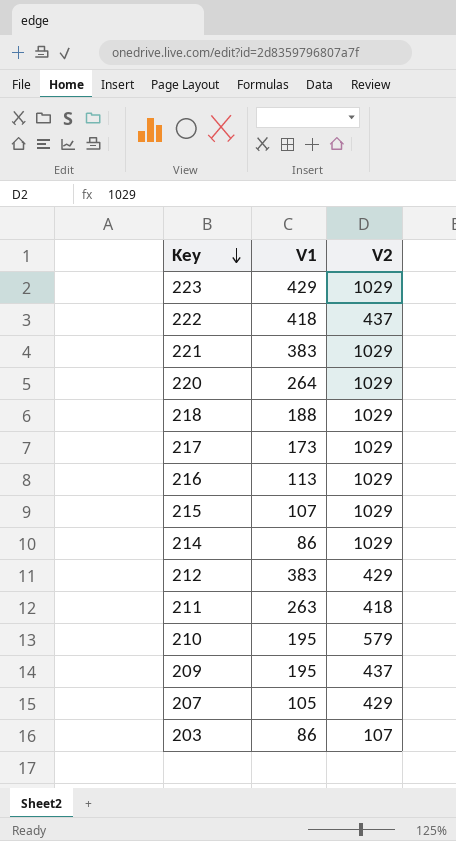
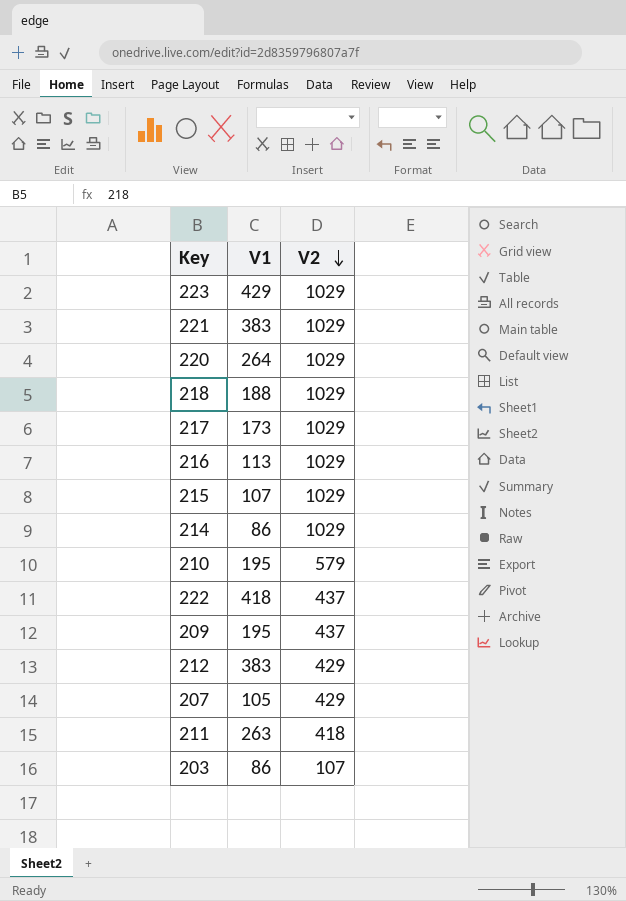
row order: Key descending -> V2 descending

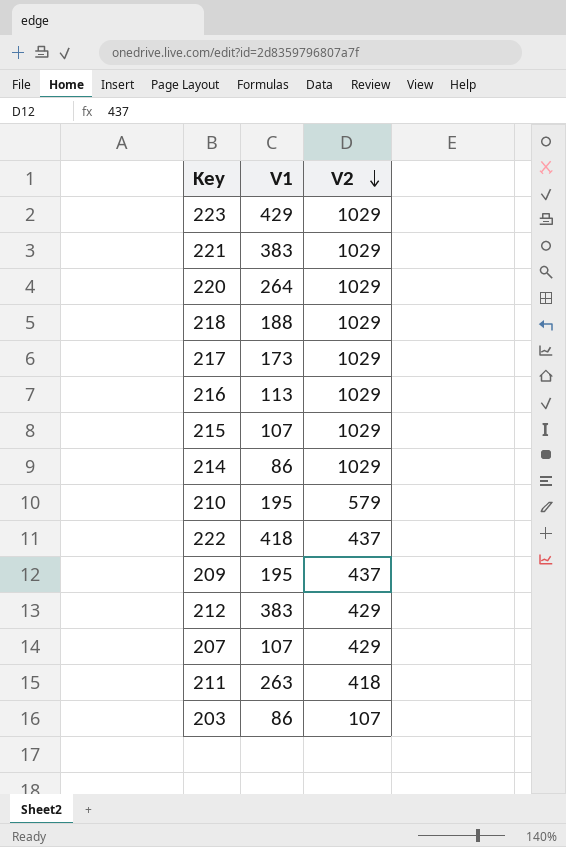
207 | V1: 105 -> 107

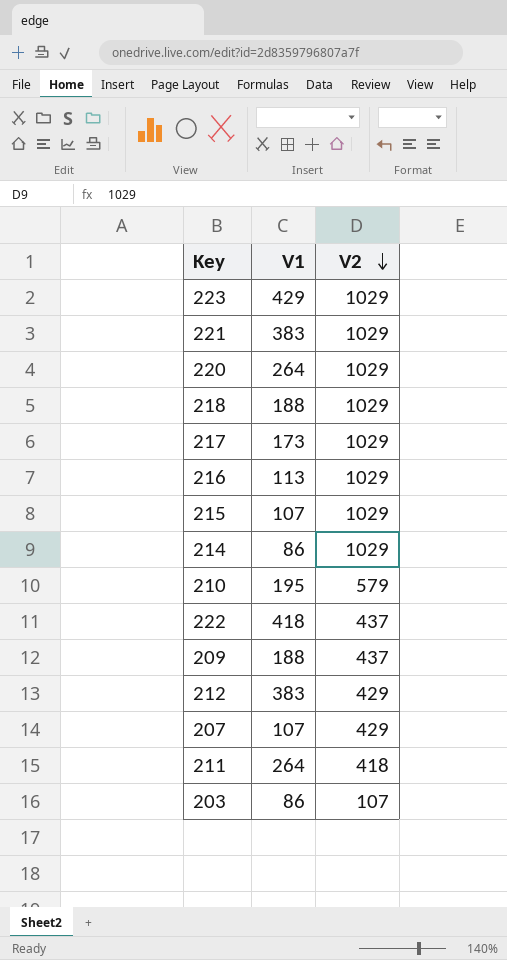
209 | V1: 195 -> 188
211 | V1: 263 -> 264

